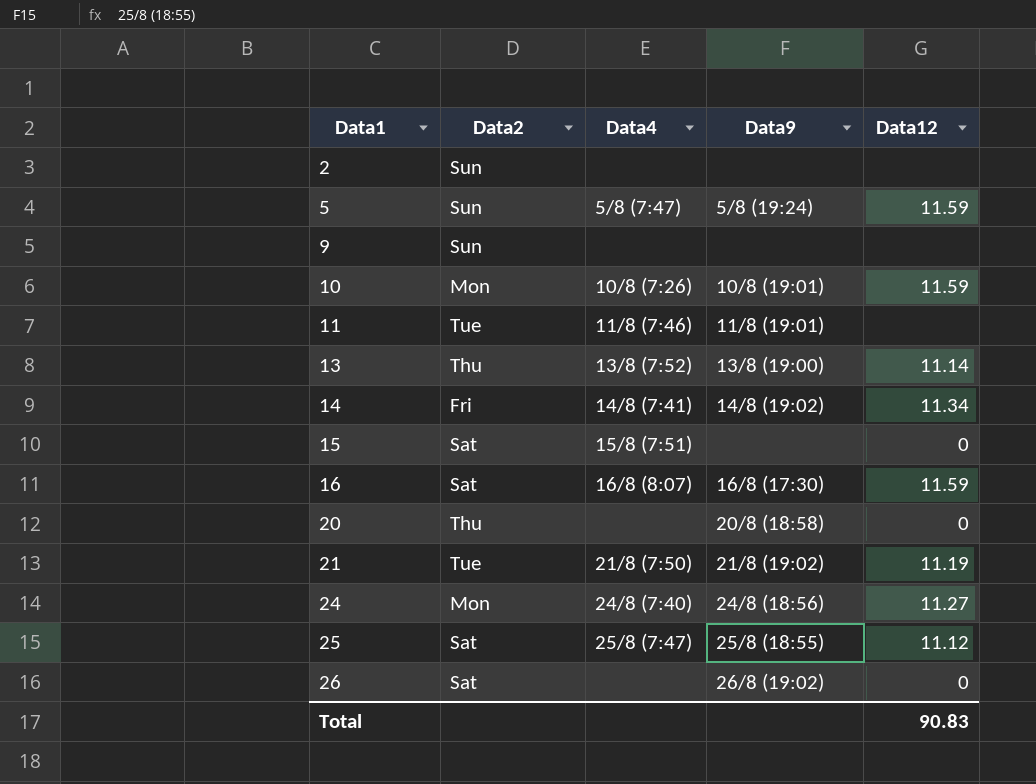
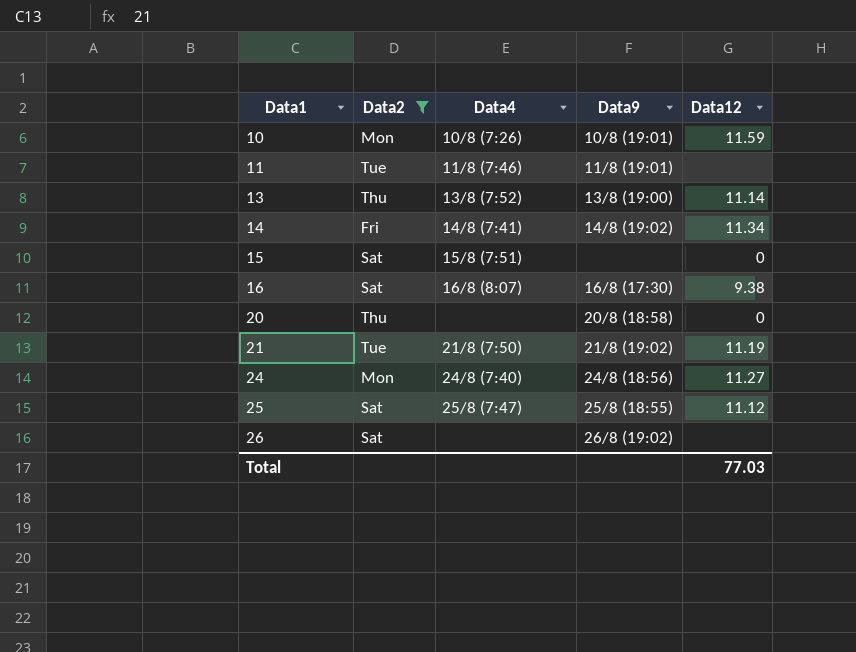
filter: none -> Data2 != Sun
16 | Data12: 11.59 -> 9.38
26 | Data12: 0 -> none
Total | Data12: 90.83 -> 77.03

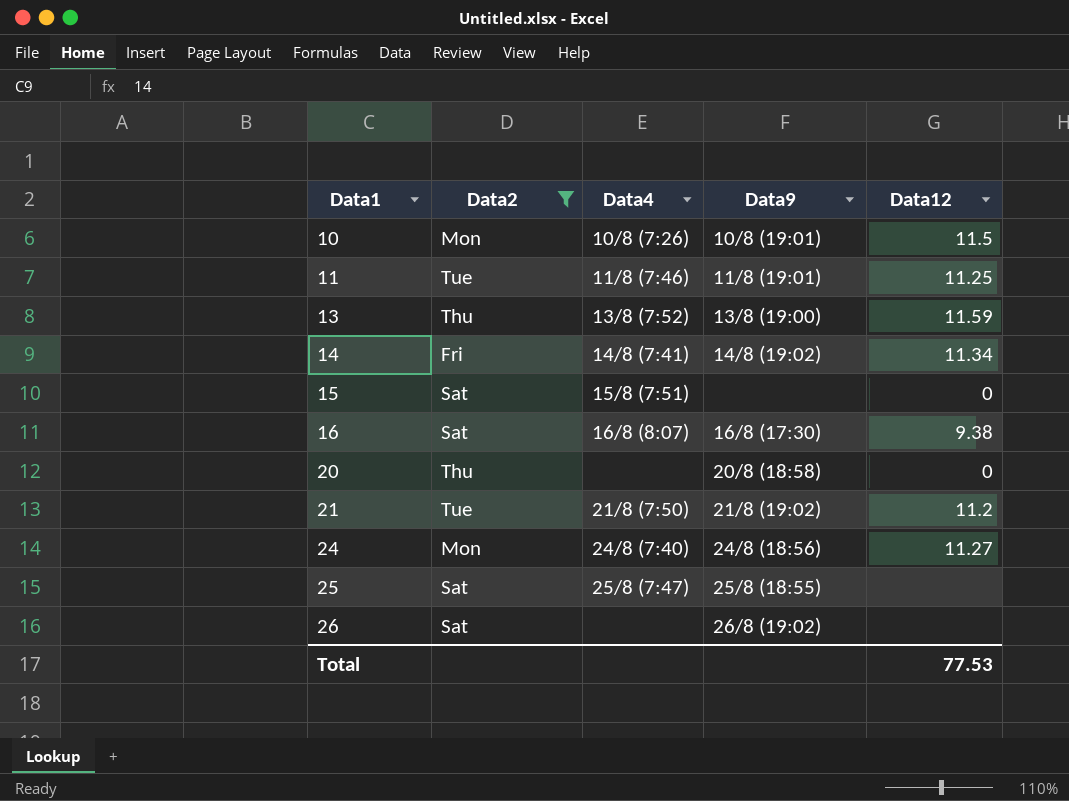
10 | Data12: 11.59 -> 11.5
11 | Data12: none -> 11.25
13 | Data12: 11.14 -> 11.59
21 | Data12: 11.19 -> 11.2
25 | Data12: 11.12 -> none
Total | Data12: 77.03 -> 77.53

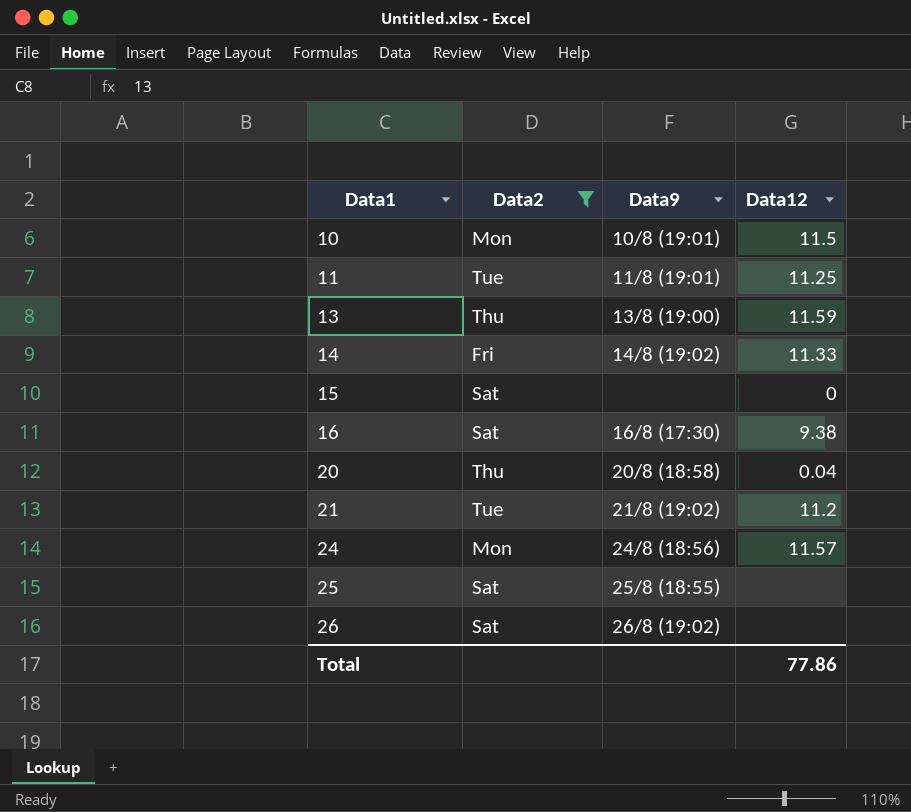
column Data4 | position: 3 -> none
14 | Data12: 11.34 -> 11.33
20 | Data12: 0 -> 0.04
24 | Data12: 11.27 -> 11.57
Total | Data12: 77.53 -> 77.86

